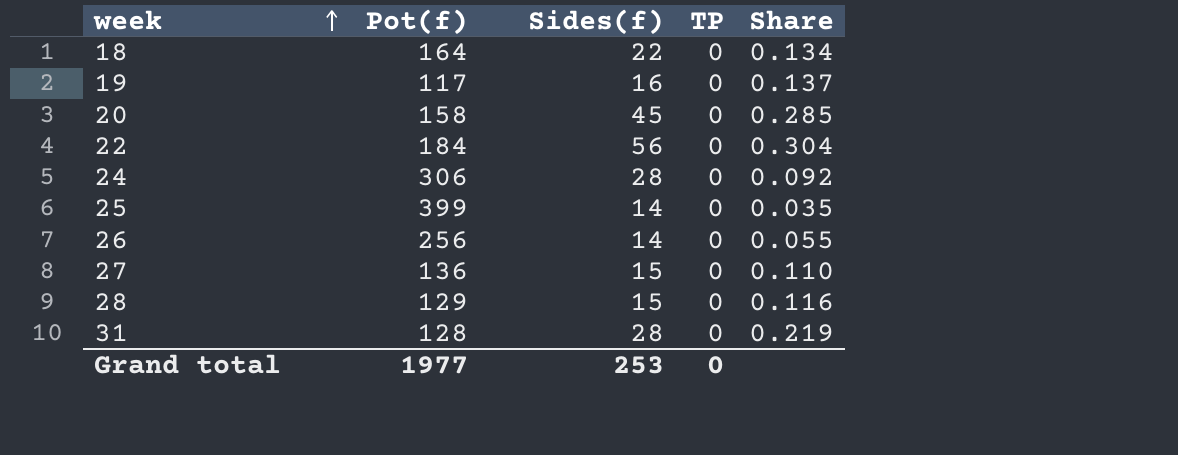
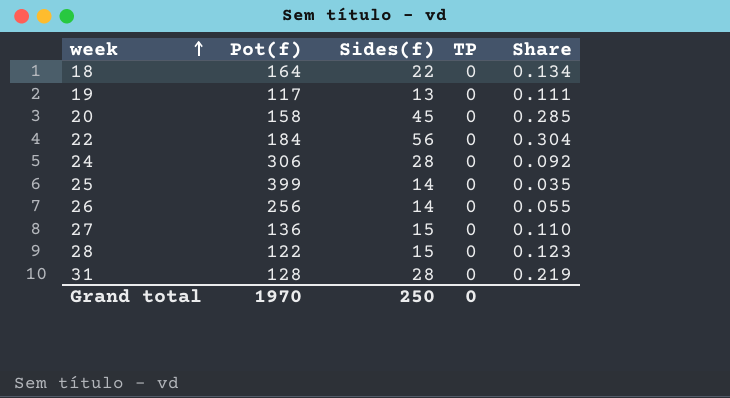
19 | Sides(f): 16 -> 13
19 | Share: 0.137 -> 0.111
28 | Pot(f): 129 -> 122
28 | Share: 0.116 -> 0.123
Grand total | Pot(f): 1977 -> 1970
Grand total | Sides(f): 253 -> 250

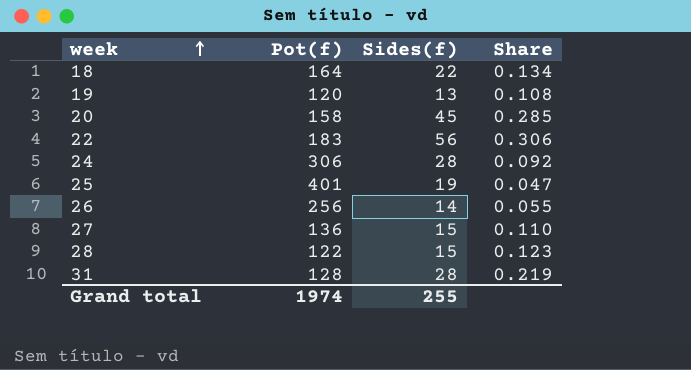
column TP | position: 4 -> none
19 | Pot(f): 117 -> 120
19 | Share: 0.111 -> 0.108
22 | Pot(f): 184 -> 183
22 | Share: 0.304 -> 0.306
25 | Pot(f): 399 -> 401
25 | Sides(f): 14 -> 19
25 | Share: 0.035 -> 0.047
Grand total | Pot(f): 1970 -> 1974
Grand total | Sides(f): 250 -> 255

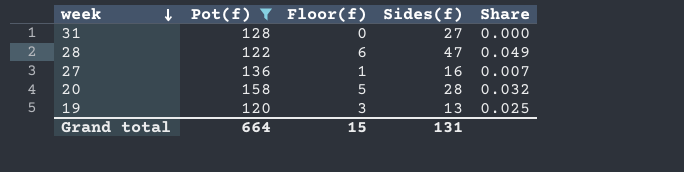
filter: none -> Pot(f) <= 158
row order: week ascending -> week descending
column Floor(f) | position: none -> 3
column Share | formula: [Sides(f)] / [Pot(f)] -> [Floor(f)] / [Pot(f)]
31 | Sides(f): 28 -> 27
28 | Sides(f): 15 -> 47
27 | Sides(f): 15 -> 16
20 | Sides(f): 45 -> 28
Grand total | Pot(f): 1974 -> 664
Grand total | Sides(f): 255 -> 131

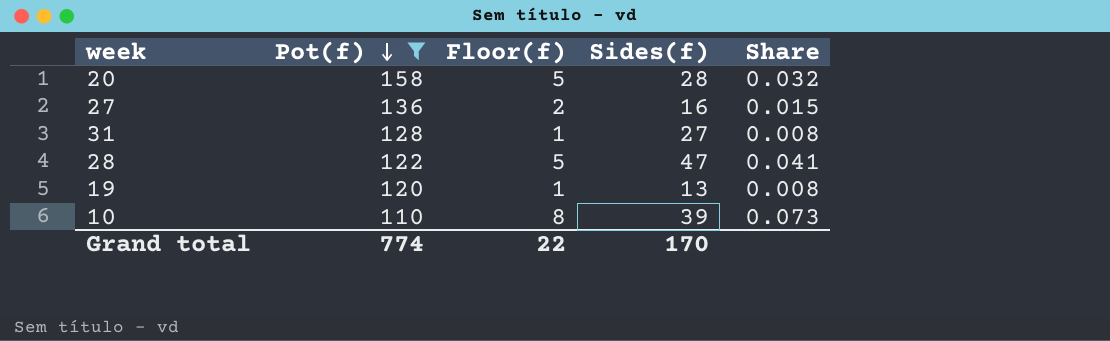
row order: week descending -> Pot(f) descending
27 | Floor(f): 1 -> 2
27 | Share: 0.007 -> 0.015
31 | Floor(f): 0 -> 1
31 | Share: 0.000 -> 0.008
28 | Floor(f): 6 -> 5
28 | Share: 0.049 -> 0.041
19 | Floor(f): 3 -> 1
19 | Share: 0.025 -> 0.008
row 10: none -> 110 | 8 | 39 | 0.073
Grand total | Pot(f): 664 -> 774
Grand total | Floor(f): 15 -> 22
Grand total | Sides(f): 131 -> 170

